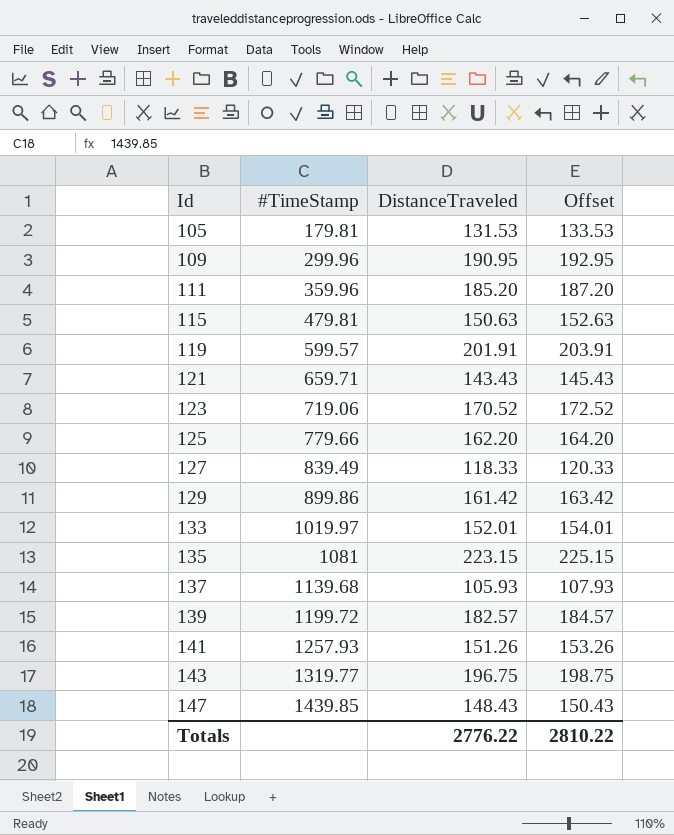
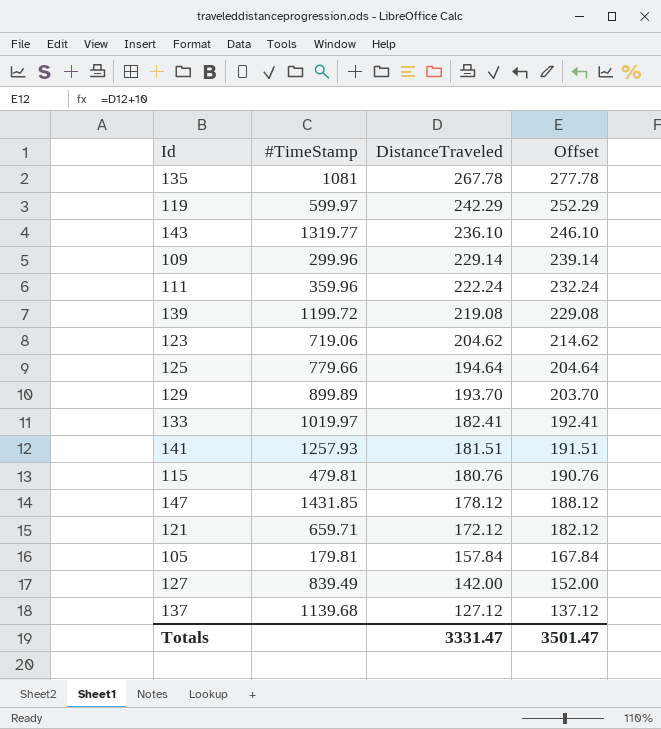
row order: Id ascending -> DistanceTraveled descending
column Offset | formula: [DistanceTraveled] + 2 -> [DistanceTraveled] + 10
135 | DistanceTraveled: 223.15 -> 267.78
119 | #TimeStamp: 599.57 -> 599.97
119 | DistanceTraveled: 201.91 -> 242.29
143 | DistanceTraveled: 196.75 -> 236.10
109 | DistanceTraveled: 190.95 -> 229.14
111 | DistanceTraveled: 185.20 -> 222.24
139 | DistanceTraveled: 182.57 -> 219.08
123 | DistanceTraveled: 170.52 -> 204.62
125 | DistanceTraveled: 162.20 -> 194.64
129 | #TimeStamp: 899.86 -> 899.89
129 | DistanceTraveled: 161.42 -> 193.70
133 | DistanceTraveled: 152.01 -> 182.41
141 | DistanceTraveled: 151.26 -> 181.51
115 | DistanceTraveled: 150.63 -> 180.76
147 | #TimeStamp: 1439.85 -> 1431.85
147 | DistanceTraveled: 148.43 -> 178.12
121 | DistanceTraveled: 143.43 -> 172.12
105 | DistanceTraveled: 131.53 -> 157.84
127 | DistanceTraveled: 118.33 -> 142.00
137 | DistanceTraveled: 105.93 -> 127.12
Totals | DistanceTraveled: 2776.22 -> 3331.47
Totals | Offset: 2810.22 -> 3501.47

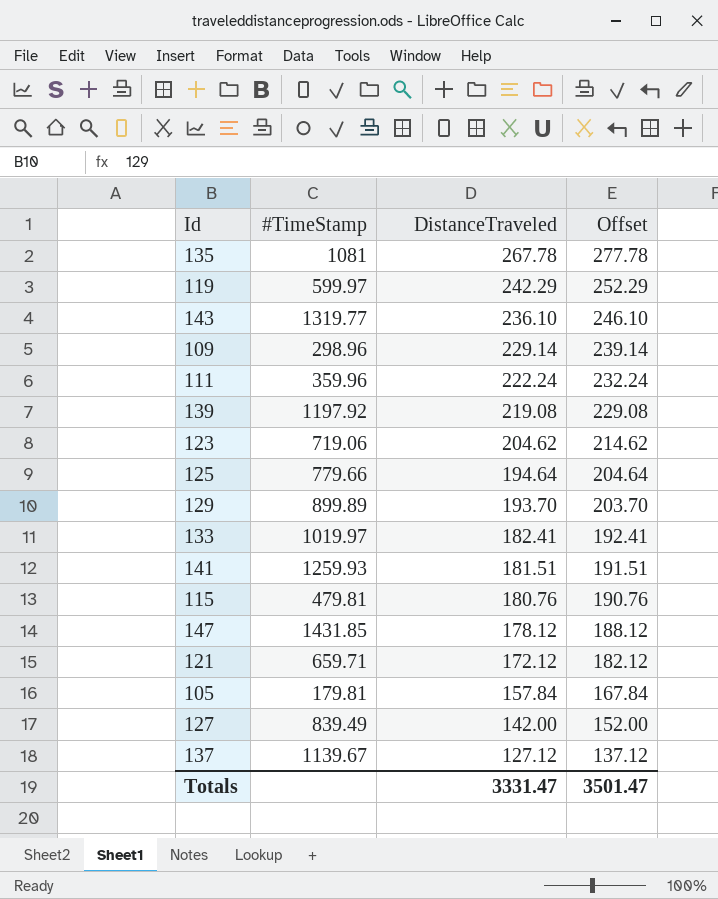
109 | #TimeStamp: 299.96 -> 298.96
139 | #TimeStamp: 1199.72 -> 1197.92
141 | #TimeStamp: 1257.93 -> 1259.93
137 | #TimeStamp: 1139.68 -> 1139.67

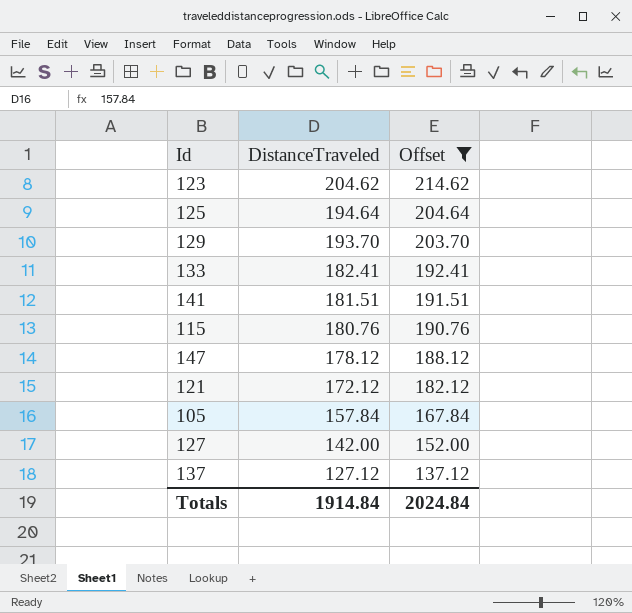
filter: none -> Offset <= 214.62
column #TimeStamp | position: 2 -> none
Totals | DistanceTraveled: 3331.47 -> 1914.84
Totals | Offset: 3501.47 -> 2024.84

